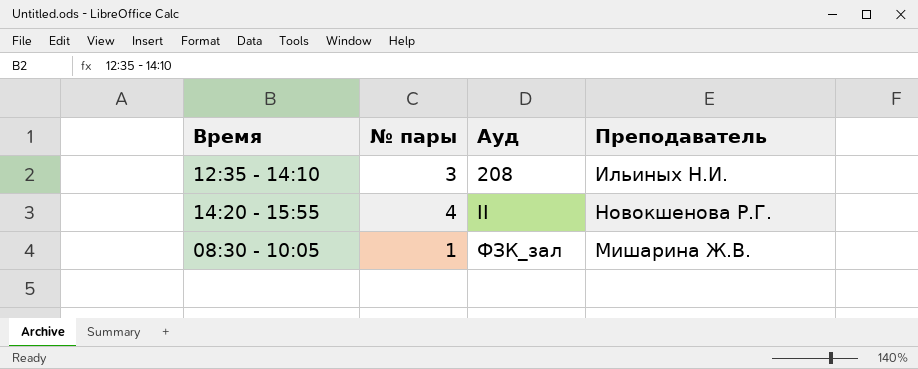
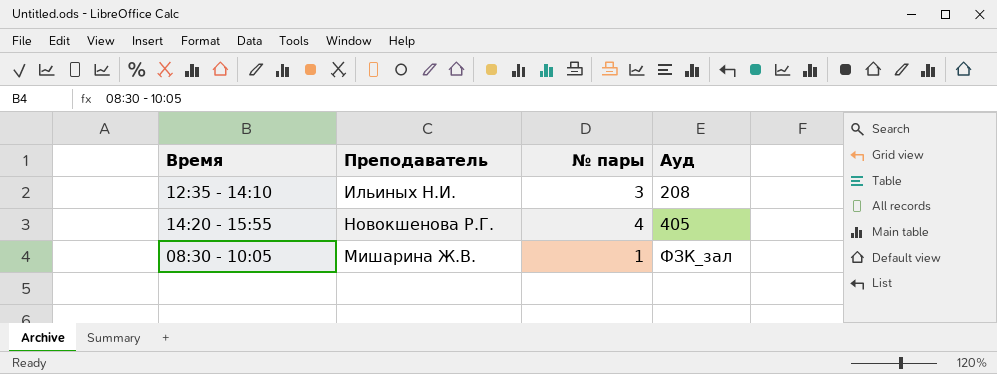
column Преподаватель | position: 4 -> 2
14:20 - 15:55 | Ауд: II -> 405

